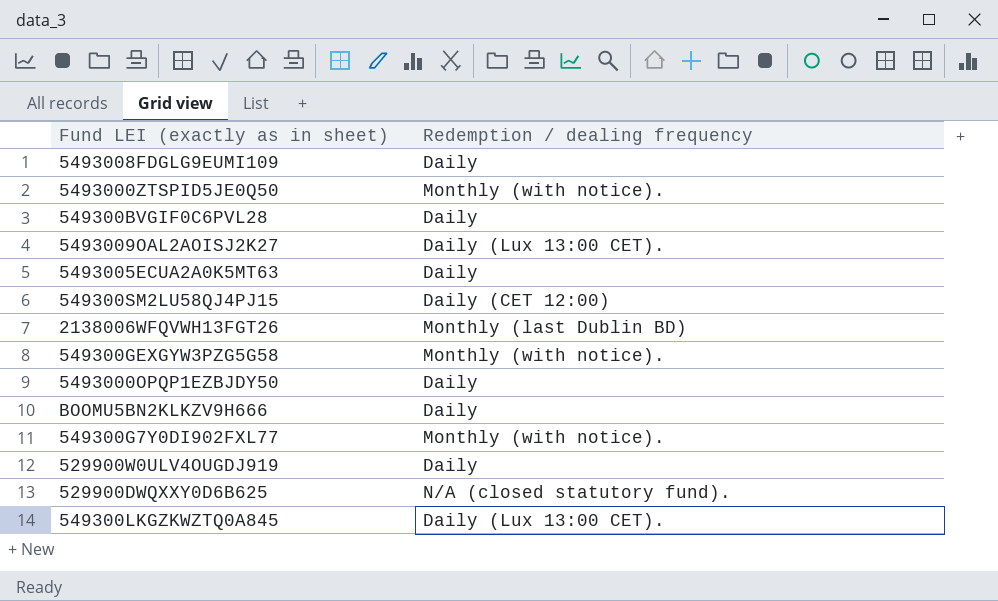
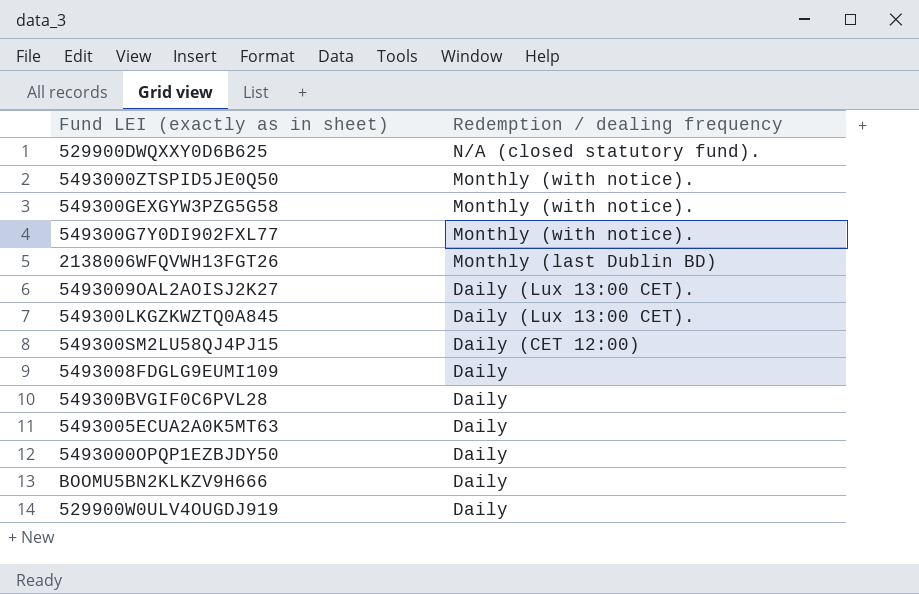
row order: none -> Redemption / dealing frequency descending

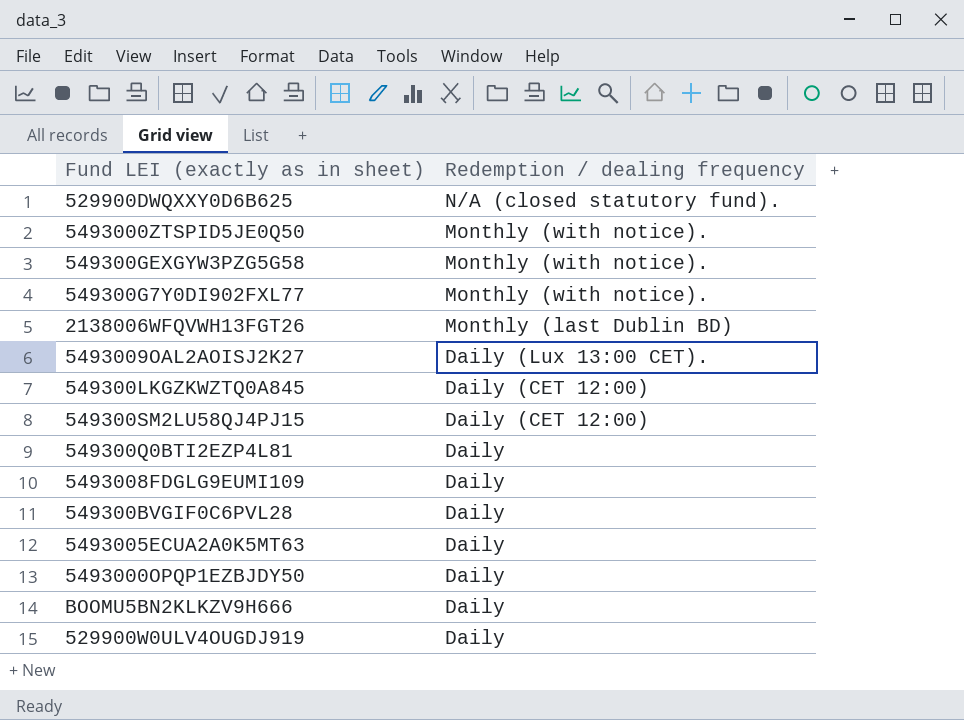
549300LKGZKWZTQ0A845 | Redemption / dealing frequency: Daily (Lux 13:00 CET). -> Daily (CET 12:00)
row 549300Q0BTI2EZP4L81: none -> Daily

